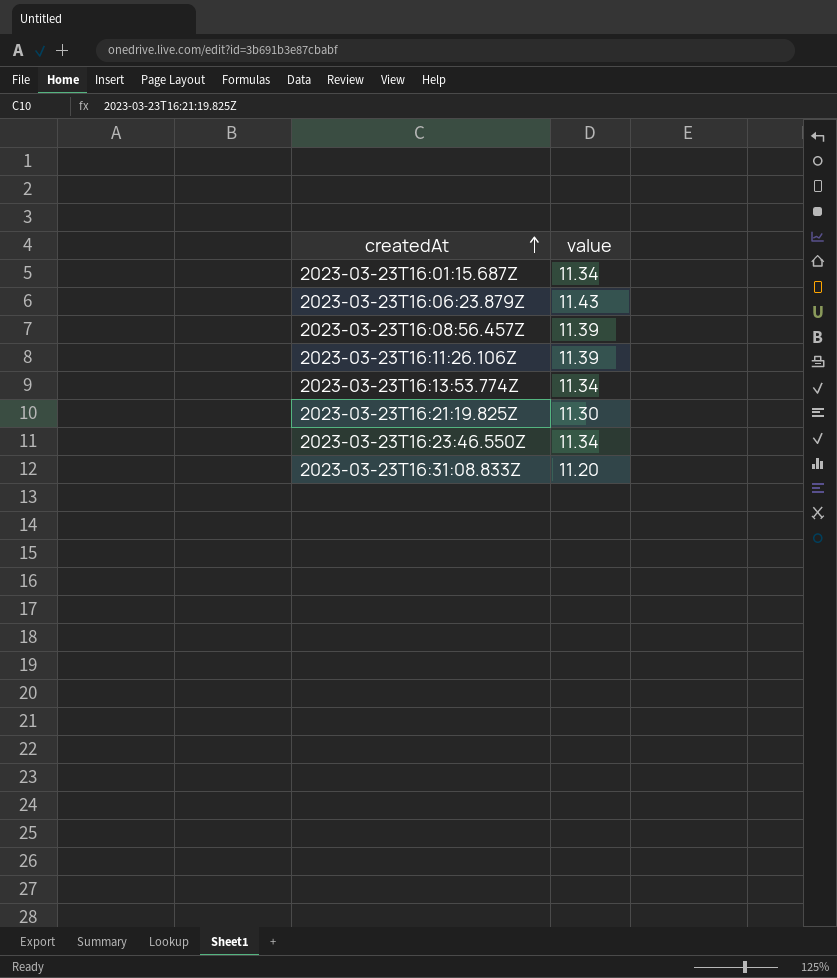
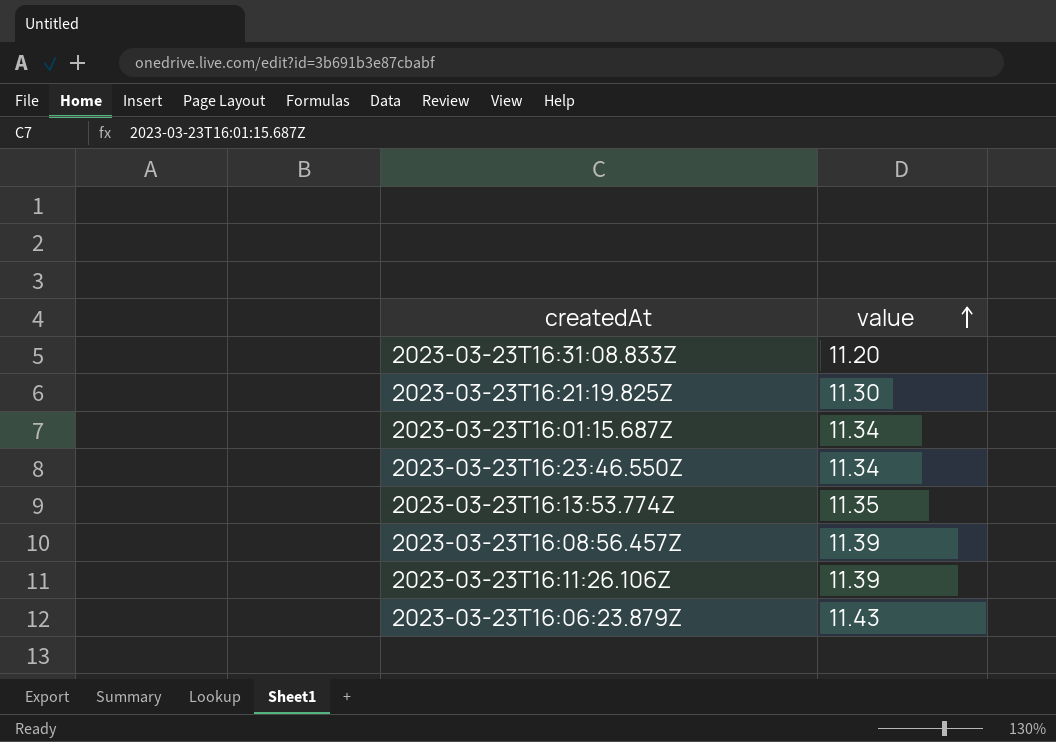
row order: createdAt ascending -> value ascending
2023-03-23T16:13:53.774Z | value: 11.34 -> 11.35

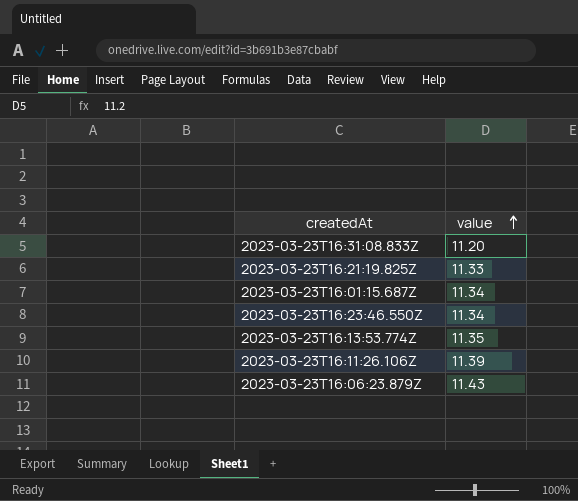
row 2023-03-23T16:08:56.457Z: 11.39 -> none
2023-03-23T16:21:19.825Z | value: 11.30 -> 11.33

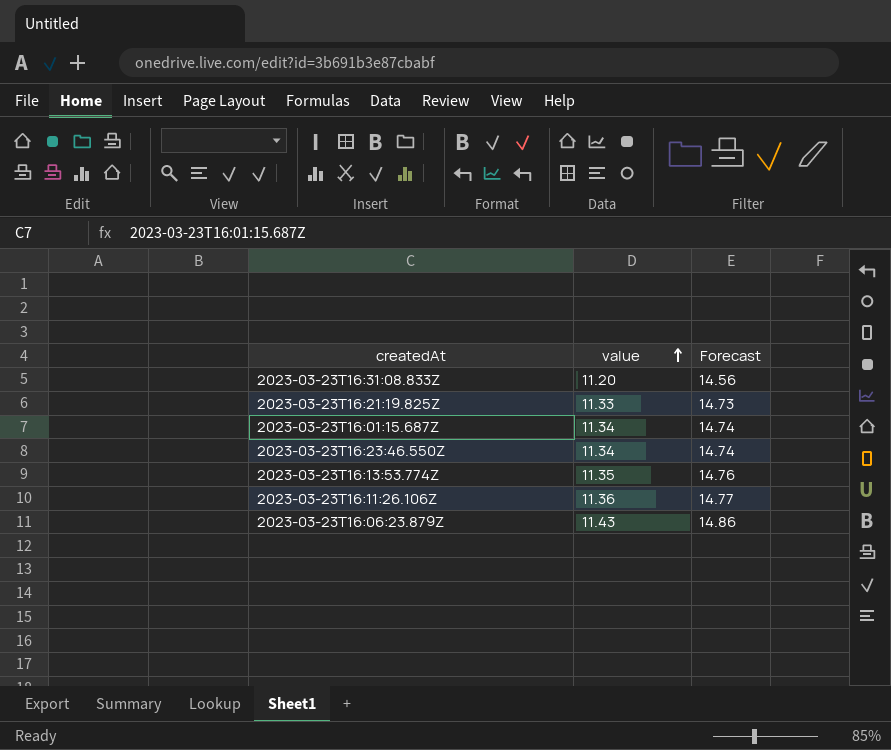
column Forecast | formula: none -> [value] * 1.3
2023-03-23T16:11:26.106Z | value: 11.39 -> 11.36

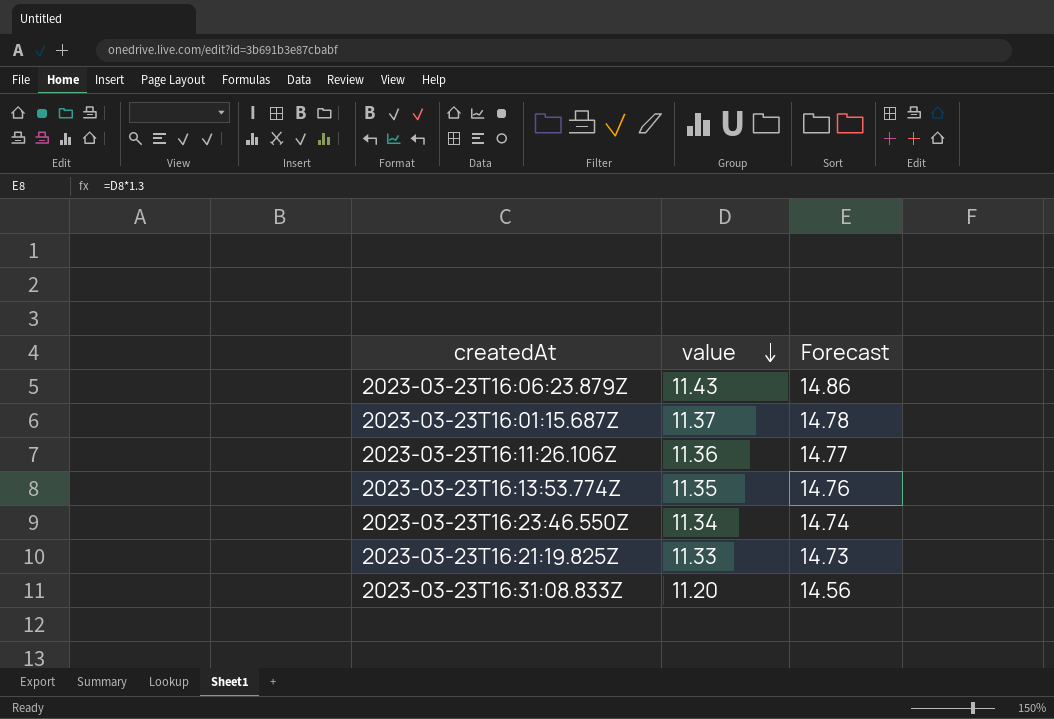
row order: value ascending -> value descending
2023-03-23T16:01:15.687Z | value: 11.34 -> 11.37
2023-03-23T16:01:15.687Z | Forecast: 14.74 -> 14.78

